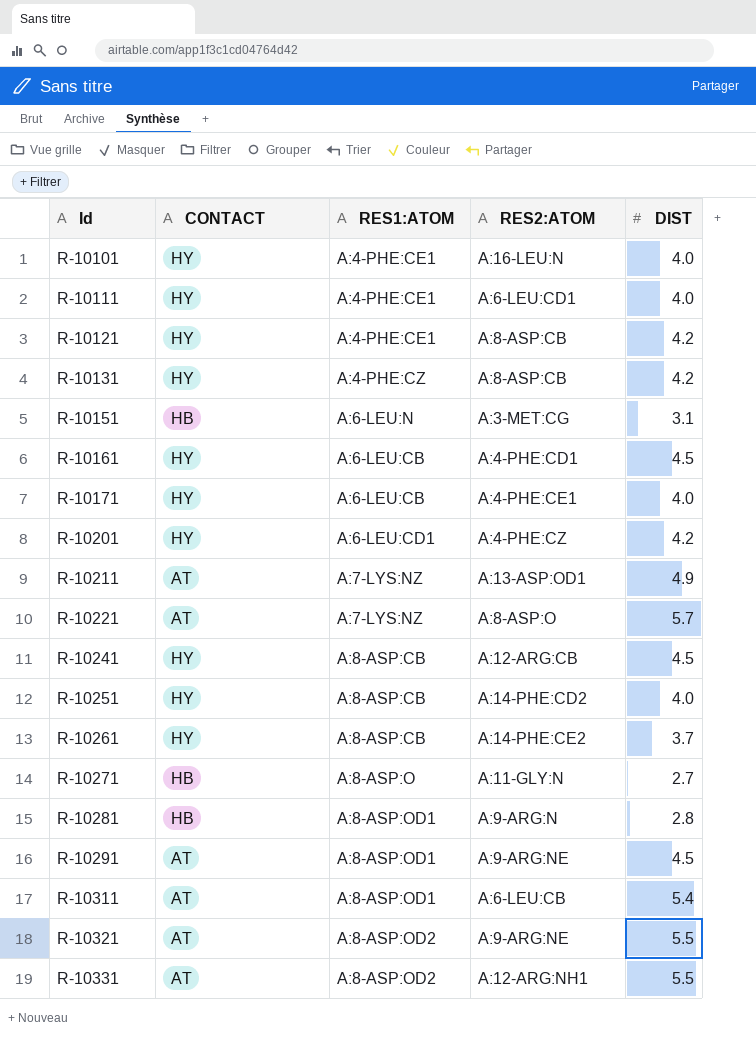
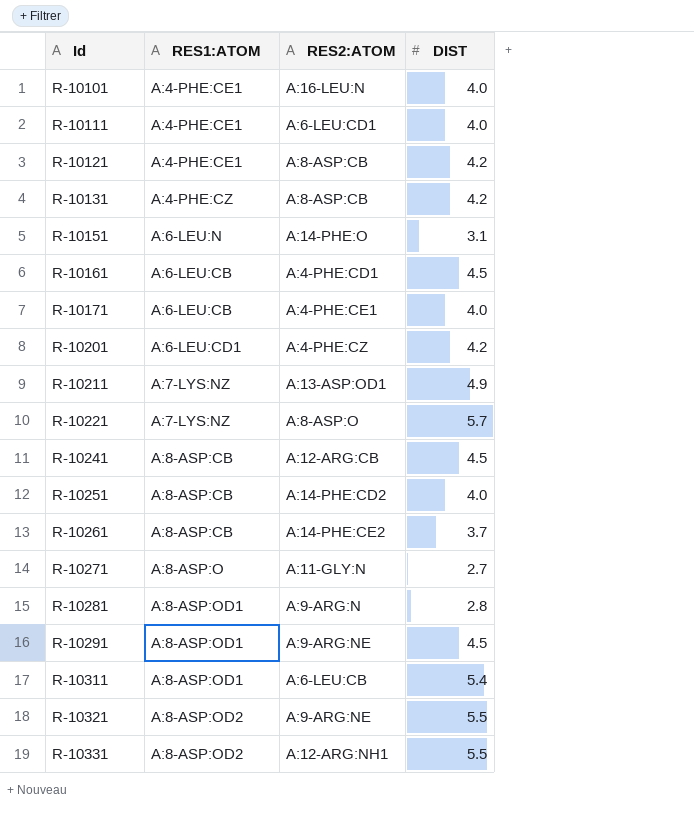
column CONTACT | position: 2 -> none
R-10151 | RES2:ATOM: A:3-MET:CG -> A:14-PHE:O

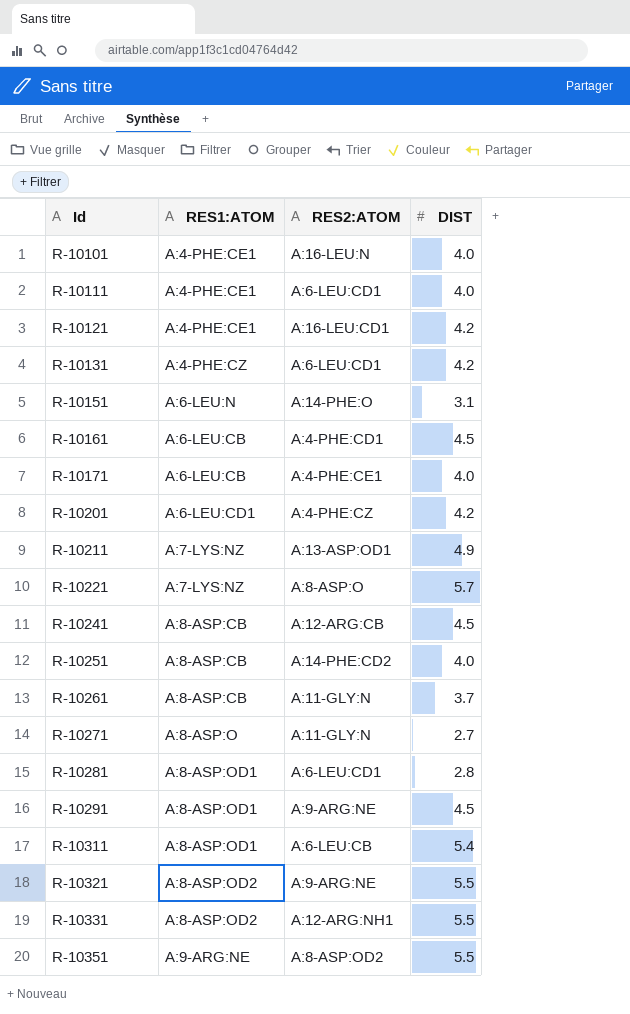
R-10121 | RES2:ATOM: A:8-ASP:CB -> A:16-LEU:CD1
R-10131 | RES2:ATOM: A:8-ASP:CB -> A:6-LEU:CD1
R-10261 | RES2:ATOM: A:14-PHE:CE2 -> A:11-GLY:N
R-10281 | RES2:ATOM: A:9-ARG:N -> A:6-LEU:CD1
row R-10351: none -> A:9-ARG:NE | A:8-ASP:OD2 | 5.5

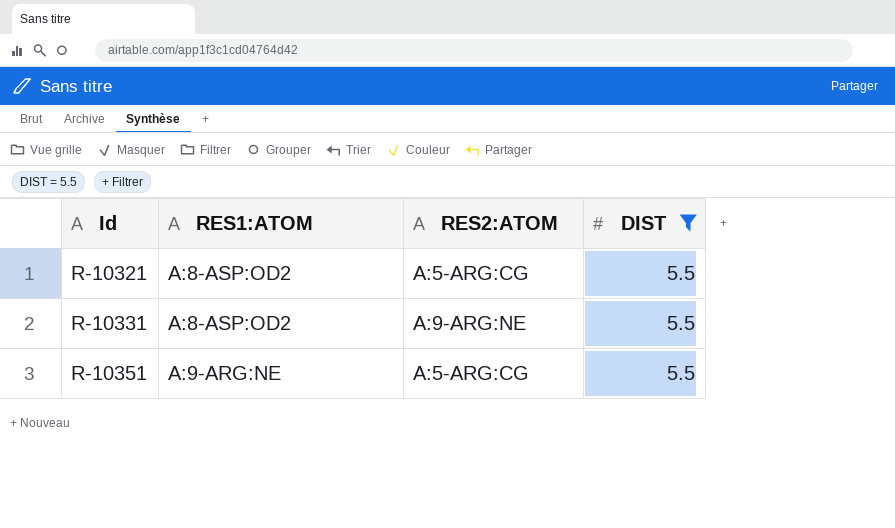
filter: none -> DIST = 5.5
R-10321 | RES2:ATOM: A:9-ARG:NE -> A:5-ARG:CG
R-10331 | RES2:ATOM: A:12-ARG:NH1 -> A:9-ARG:NE
R-10351 | RES2:ATOM: A:8-ASP:OD2 -> A:5-ARG:CG

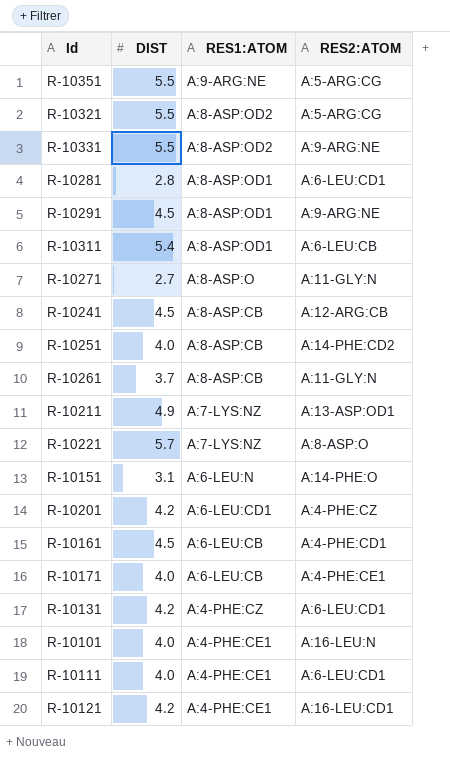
filter: DIST = 5.5 -> none
row order: Id ascending -> RES1:ATOM descending
column DIST | position: 4 -> 2

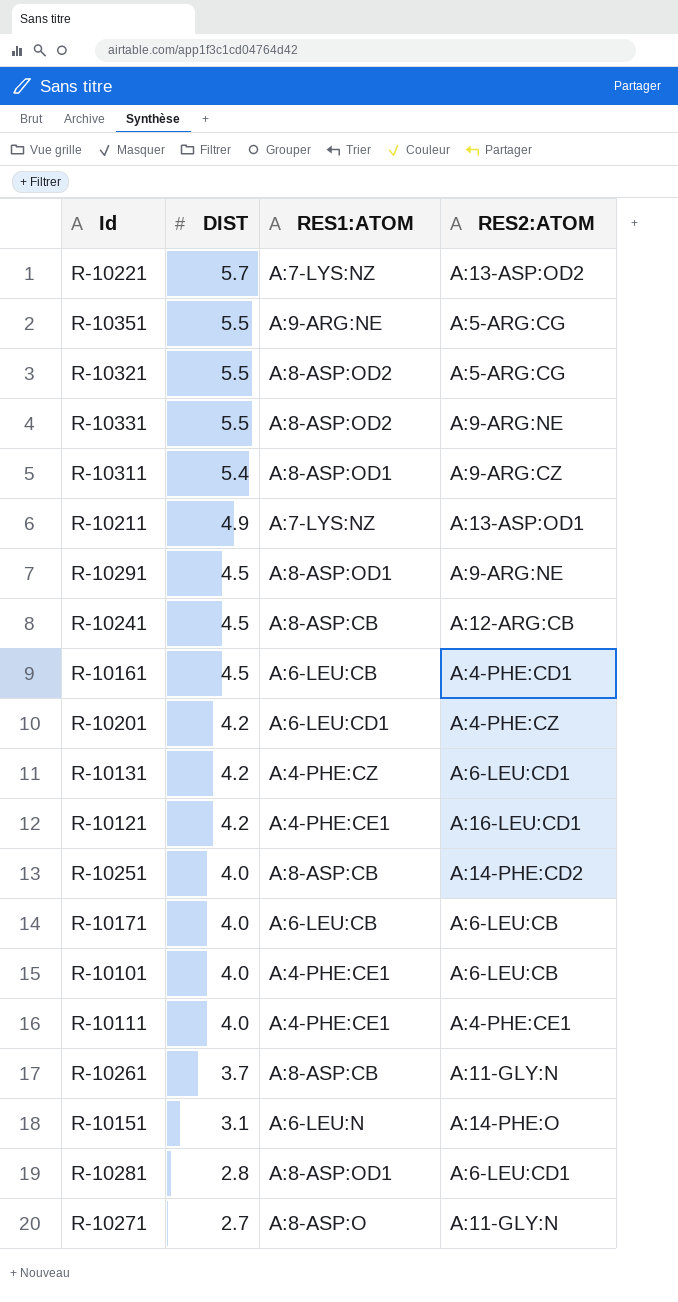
row order: RES1:ATOM descending -> DIST descending
R-10221 | RES2:ATOM: A:8-ASP:O -> A:13-ASP:OD2
R-10311 | RES2:ATOM: A:6-LEU:CB -> A:9-ARG:CZ
R-10171 | RES2:ATOM: A:4-PHE:CE1 -> A:6-LEU:CB
R-10101 | RES2:ATOM: A:16-LEU:N -> A:6-LEU:CB
R-10111 | RES2:ATOM: A:6-LEU:CD1 -> A:4-PHE:CE1

